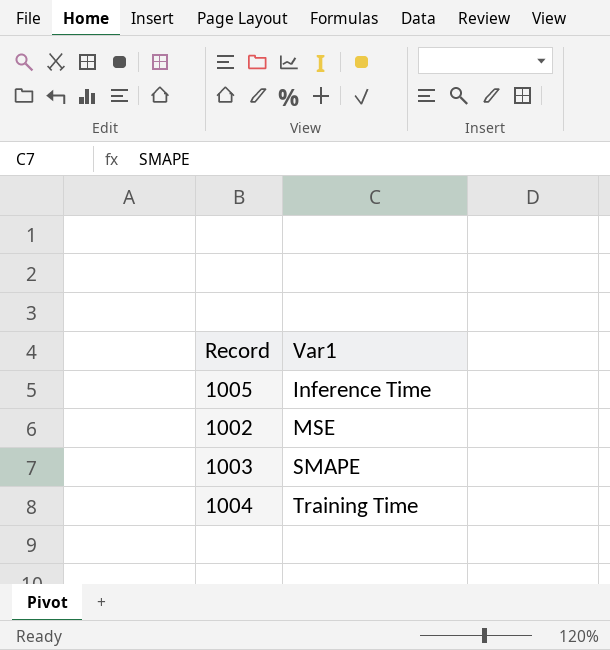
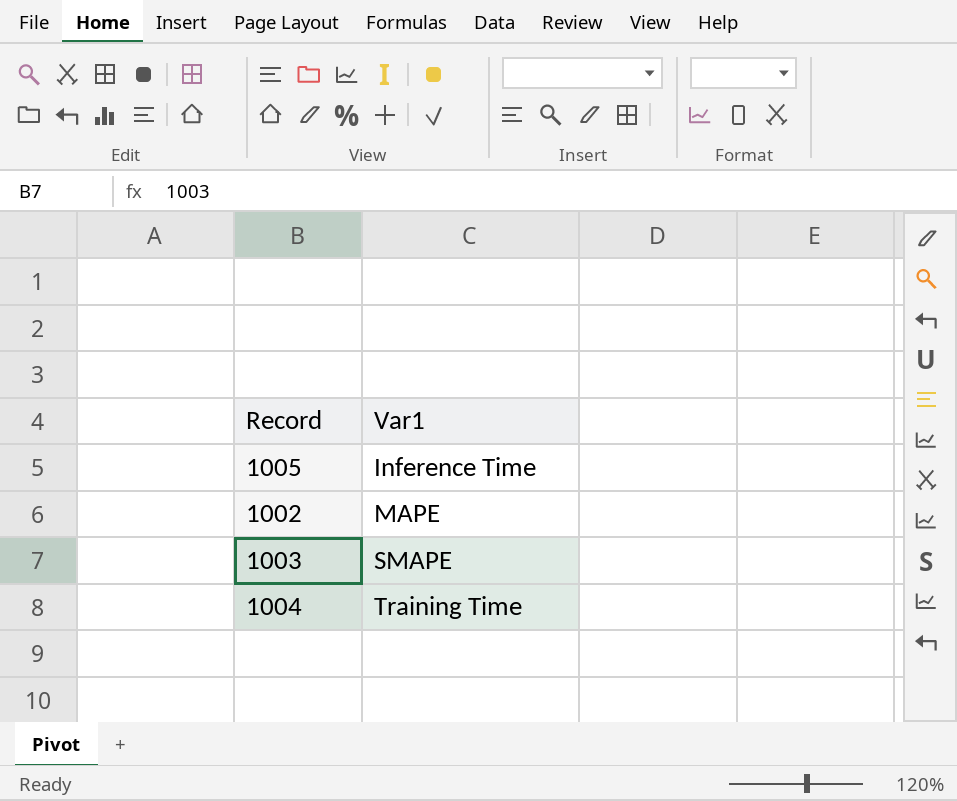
1002 | Var1: MSE -> MAPE

